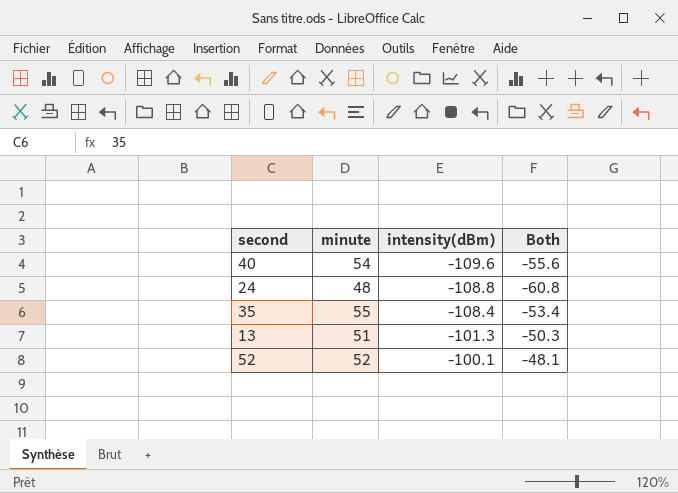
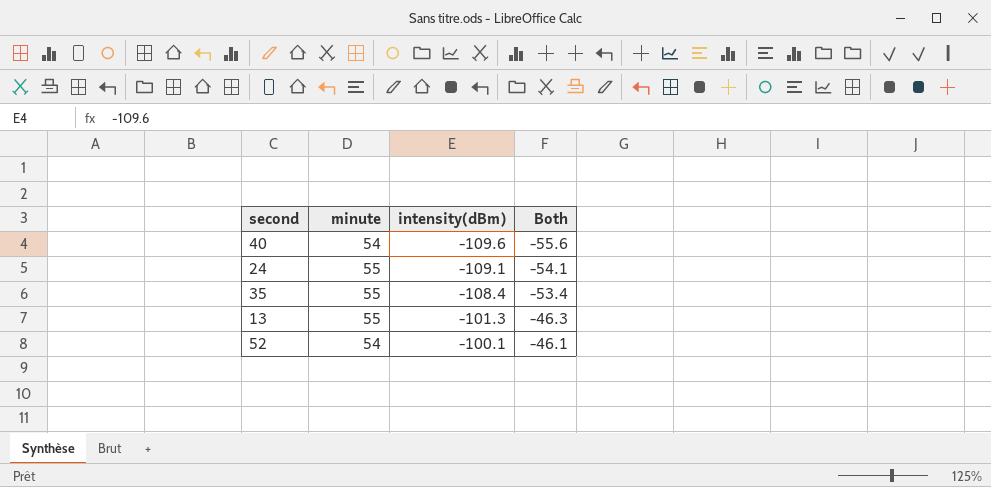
24 | minute: 48 -> 55
24 | intensity(dBm): -108.8 -> -109.1
24 | Both: -60.8 -> -54.1
13 | minute: 51 -> 55
13 | Both: -50.3 -> -46.3
52 | minute: 52 -> 54
52 | Both: -48.1 -> -46.1

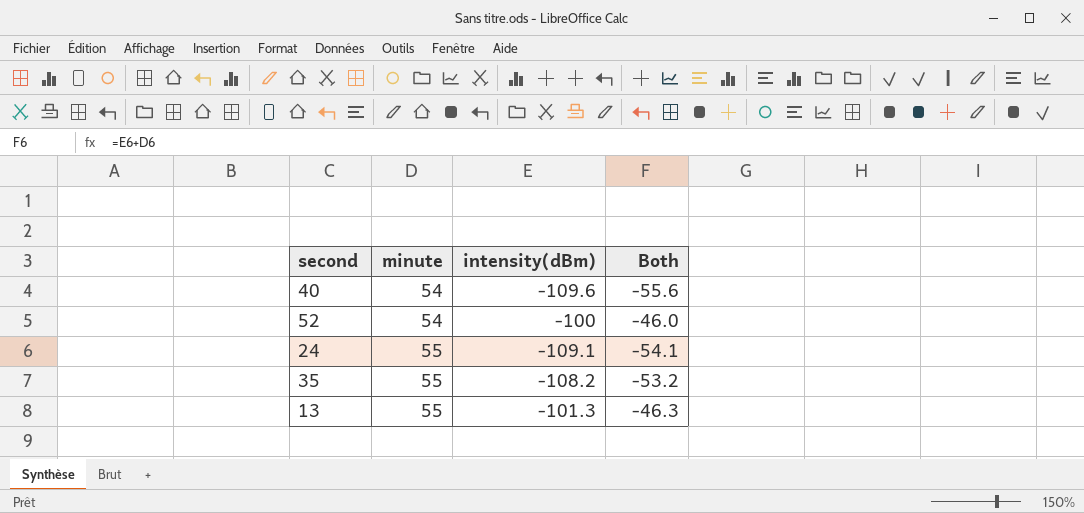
row order: intensity(dBm) ascending -> minute ascending
52 | intensity(dBm): -100.1 -> -100
52 | Both: -46.1 -> -46.0
35 | intensity(dBm): -108.4 -> -108.2
35 | Both: -53.4 -> -53.2

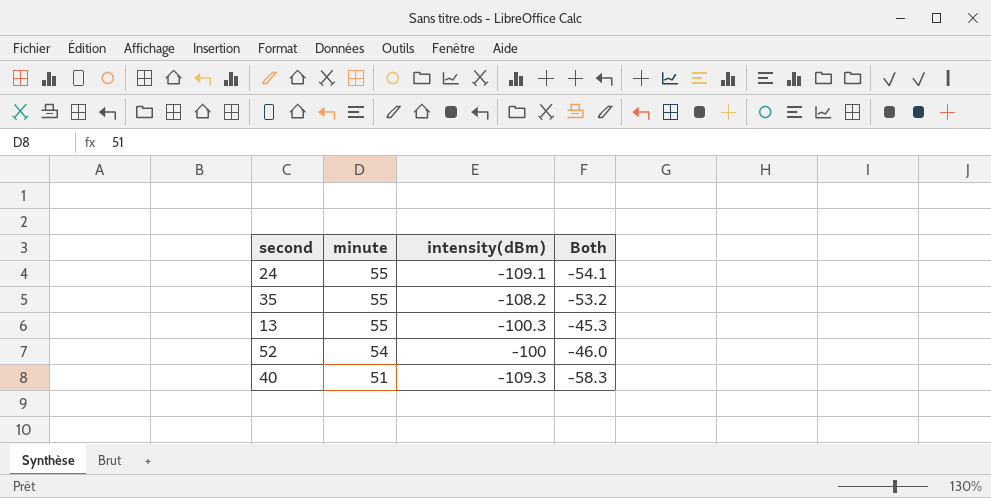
row order: minute ascending -> minute descending
13 | intensity(dBm): -101.3 -> -100.3
13 | Both: -46.3 -> -45.3
40 | minute: 54 -> 51
40 | intensity(dBm): -109.6 -> -109.3
40 | Both: -55.6 -> -58.3

